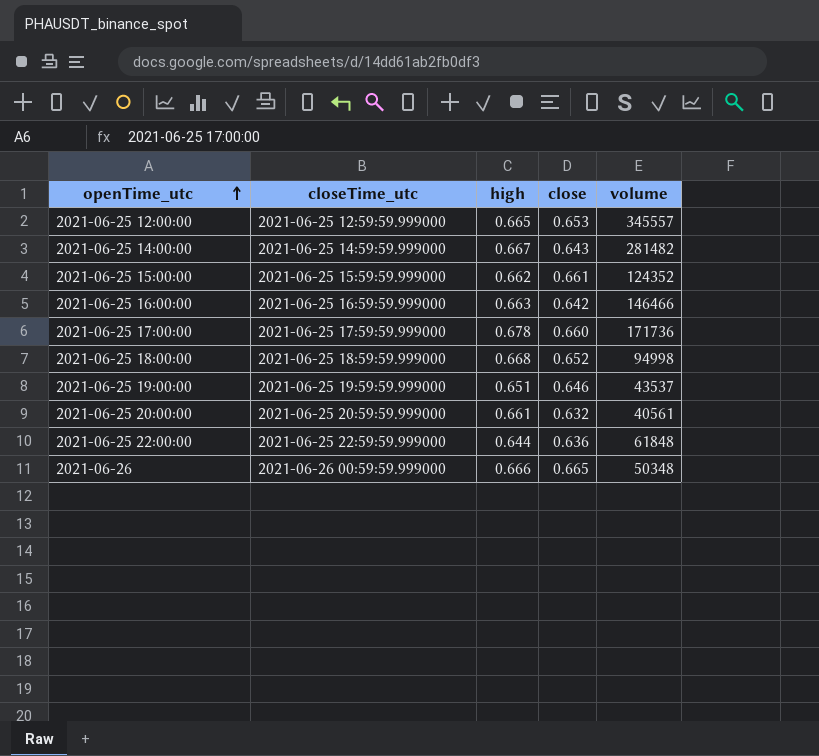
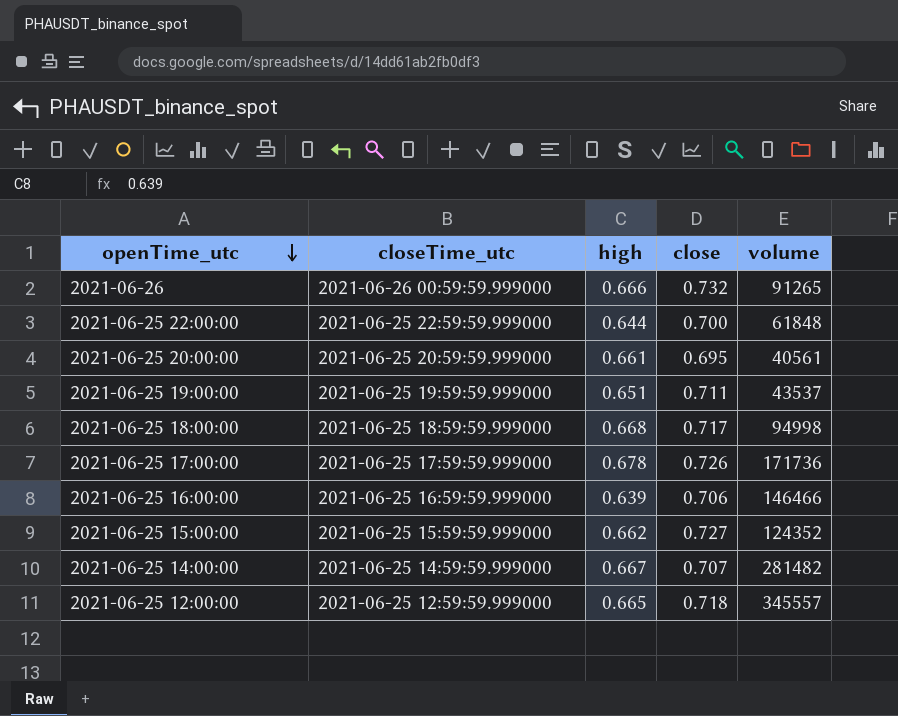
row order: openTime_utc ascending -> openTime_utc descending
2021-06-26 | close: 0.665 -> 0.732
2021-06-26 | volume: 50348 -> 91265
2021-06-25 22:00:00 | close: 0.636 -> 0.700
2021-06-25 20:00:00 | close: 0.632 -> 0.695
2021-06-25 19:00:00 | close: 0.646 -> 0.711
2021-06-25 18:00:00 | close: 0.652 -> 0.717
2021-06-25 17:00:00 | close: 0.660 -> 0.726
2021-06-25 16:00:00 | high: 0.663 -> 0.639
2021-06-25 16:00:00 | close: 0.642 -> 0.706
2021-06-25 15:00:00 | close: 0.661 -> 0.727
2021-06-25 14:00:00 | close: 0.643 -> 0.707
2021-06-25 12:00:00 | close: 0.653 -> 0.718

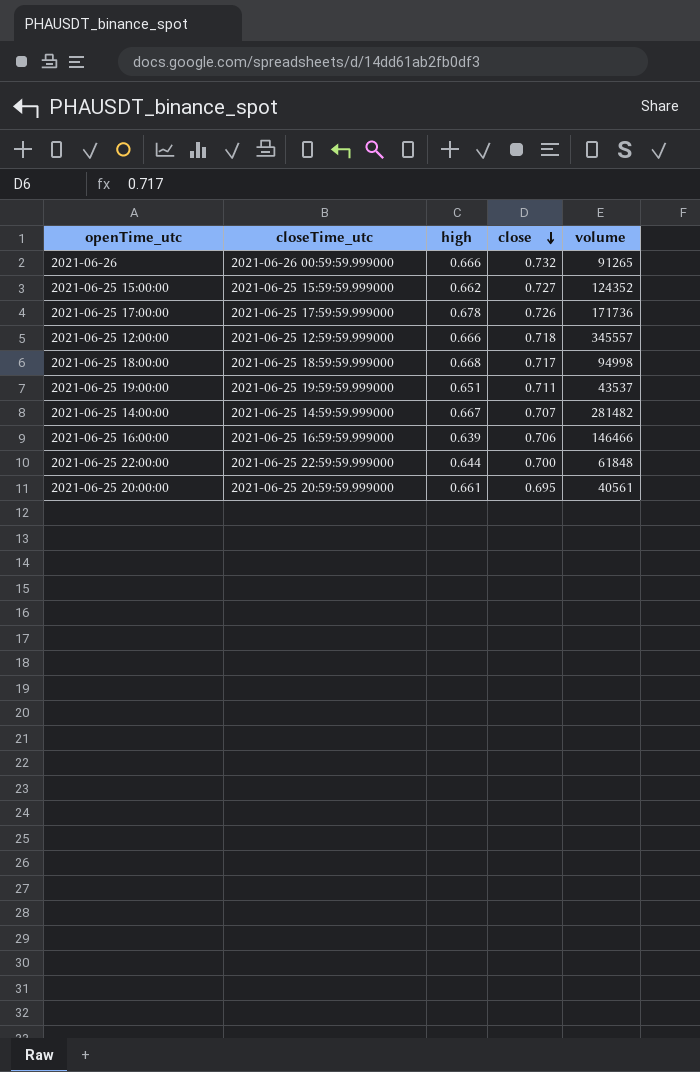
row order: openTime_utc descending -> close descending
2021-06-25 12:00:00 | high: 0.665 -> 0.666

